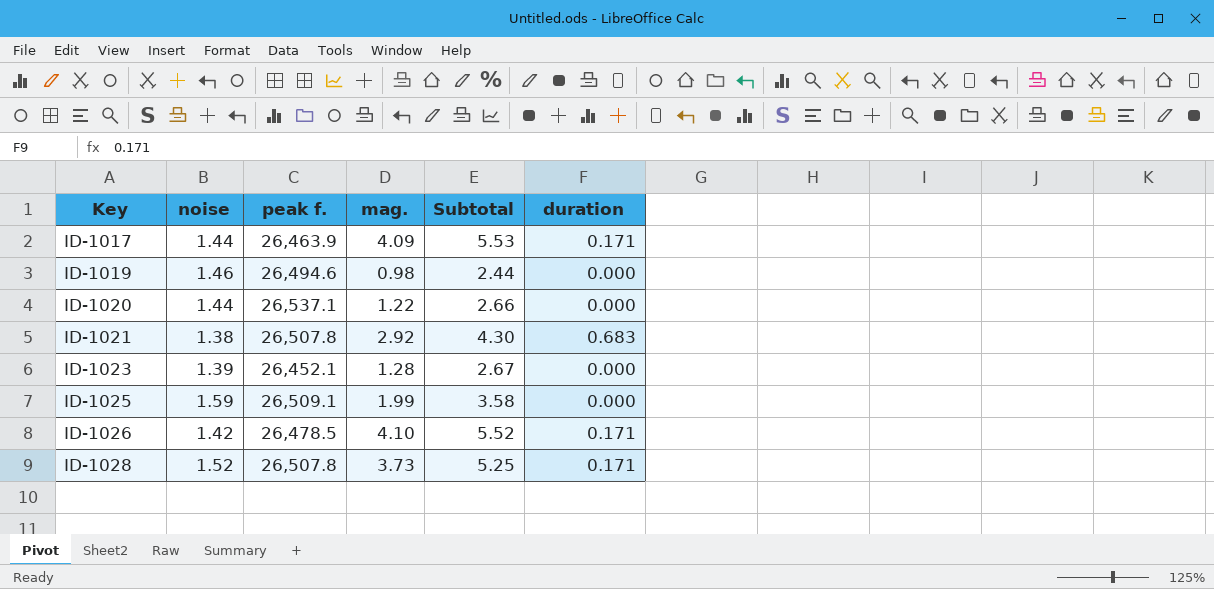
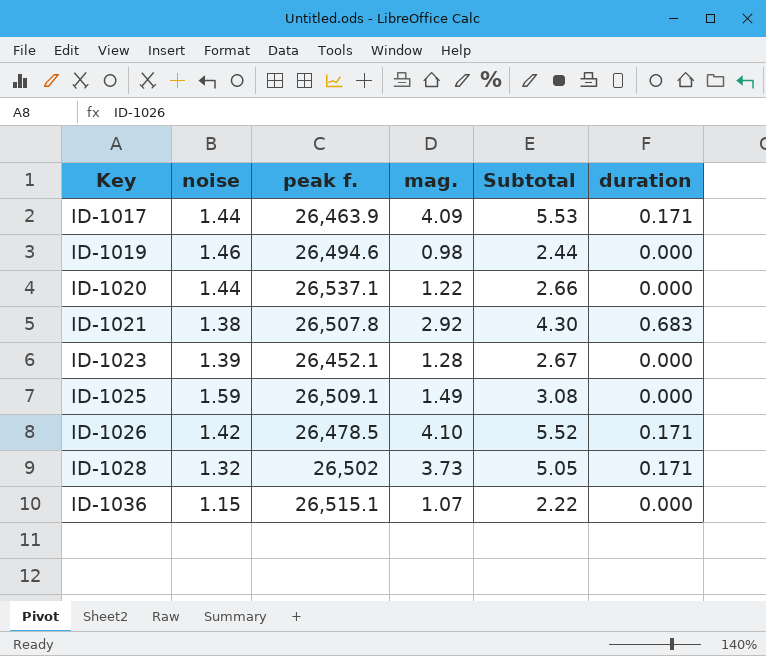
ID-1025 | mag.: 1.99 -> 1.49
ID-1025 | Subtotal: 3.58 -> 3.08
ID-1028 | noise: 1.52 -> 1.32
ID-1028 | peak f.: 26,507.8 -> 26,502
ID-1028 | Subtotal: 5.25 -> 5.05
row ID-1036: none -> 1.15 | 26,515.1 | 1.07 | 2.22 | 0.000

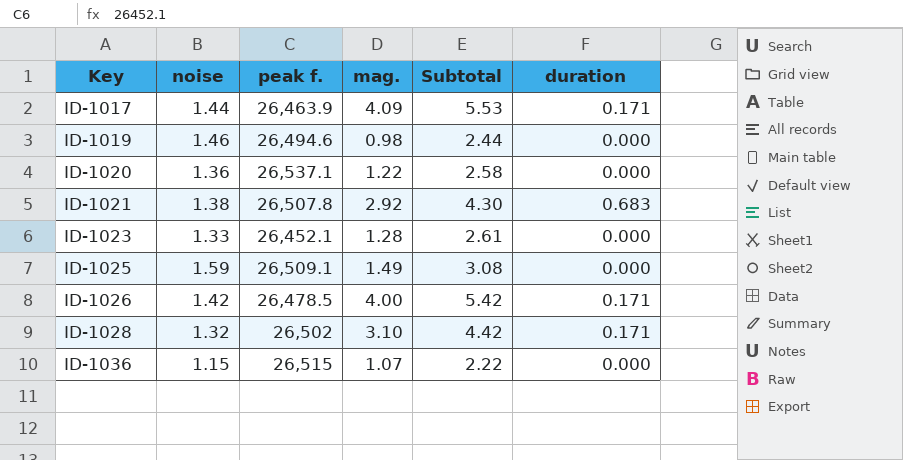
ID-1020 | noise: 1.44 -> 1.36
ID-1020 | Subtotal: 2.66 -> 2.58
ID-1023 | noise: 1.39 -> 1.33
ID-1023 | Subtotal: 2.67 -> 2.61
ID-1026 | mag.: 4.10 -> 4.00
ID-1026 | Subtotal: 5.52 -> 5.42
ID-1028 | mag.: 3.73 -> 3.10
ID-1028 | Subtotal: 5.05 -> 4.42
ID-1036 | peak f.: 26,515.1 -> 26,515

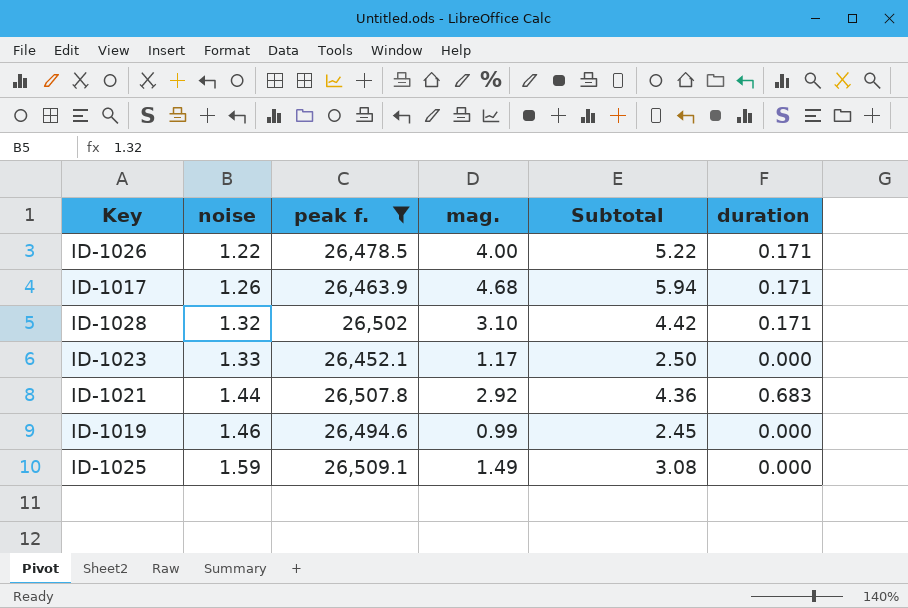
filter: none -> peak f. <= 26,509.1
row order: Key ascending -> noise ascending
ID-1026 | noise: 1.42 -> 1.22
ID-1026 | Subtotal: 5.42 -> 5.22
ID-1017 | noise: 1.44 -> 1.26
ID-1017 | mag.: 4.09 -> 4.68
ID-1017 | Subtotal: 5.53 -> 5.94
ID-1023 | mag.: 1.28 -> 1.17
ID-1023 | Subtotal: 2.61 -> 2.50
ID-1021 | noise: 1.38 -> 1.44
ID-1021 | Subtotal: 4.30 -> 4.36
ID-1019 | mag.: 0.98 -> 0.99
ID-1019 | Subtotal: 2.44 -> 2.45

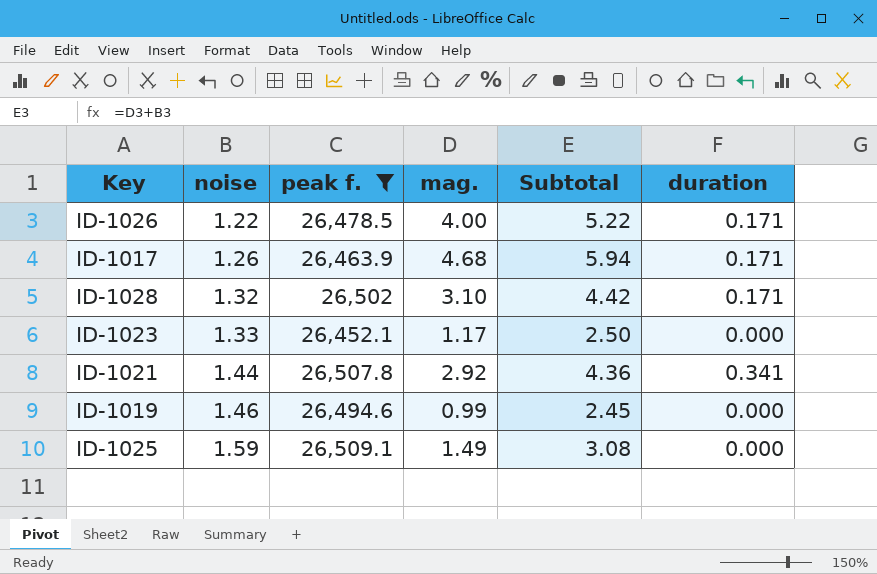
ID-1021 | duration: 0.683 -> 0.341

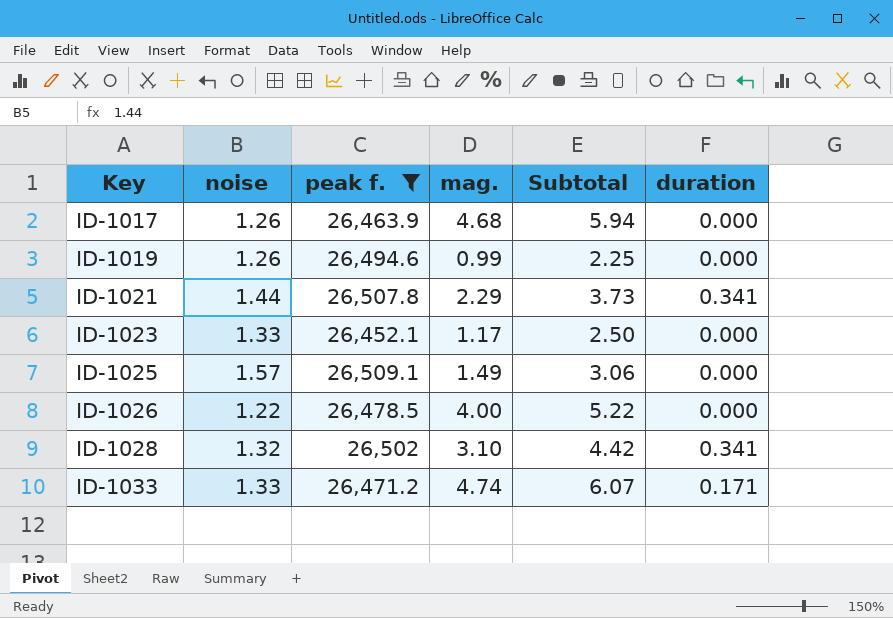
row order: noise ascending -> Key ascending
ID-1017 | duration: 0.171 -> 0.000
ID-1019 | noise: 1.46 -> 1.26
ID-1019 | Subtotal: 2.45 -> 2.25
ID-1021 | mag.: 2.92 -> 2.29
ID-1021 | Subtotal: 4.36 -> 3.73
ID-1025 | noise: 1.59 -> 1.57
ID-1025 | Subtotal: 3.08 -> 3.06
ID-1026 | duration: 0.171 -> 0.000
ID-1028 | duration: 0.171 -> 0.341
row ID-1033: none -> 1.33 | 26,471.2 | 4.74 | 6.07 | 0.171

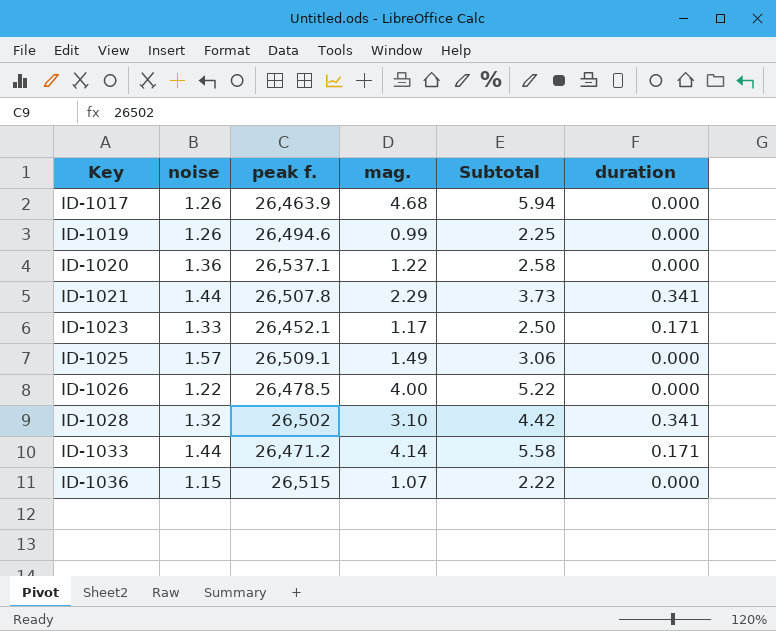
filter: peak f. <= 26,509.1 -> none
ID-1023 | duration: 0.000 -> 0.171
ID-1033 | noise: 1.33 -> 1.44
ID-1033 | mag.: 4.74 -> 4.14
ID-1033 | Subtotal: 6.07 -> 5.58

